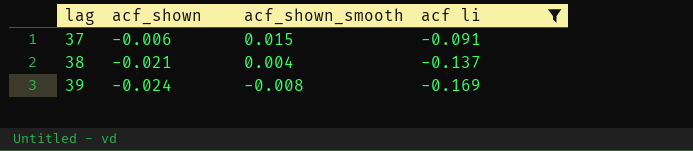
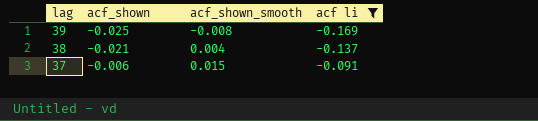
row order: lag ascending -> lag descending
39 | acf_shown: -0.024 -> -0.025

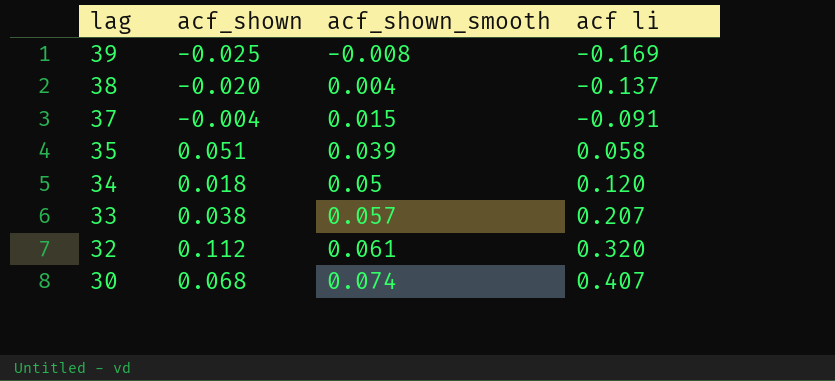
filter: acf li <= -0.091 -> none
38 | acf_shown: -0.021 -> -0.020
37 | acf_shown: -0.006 -> -0.004

